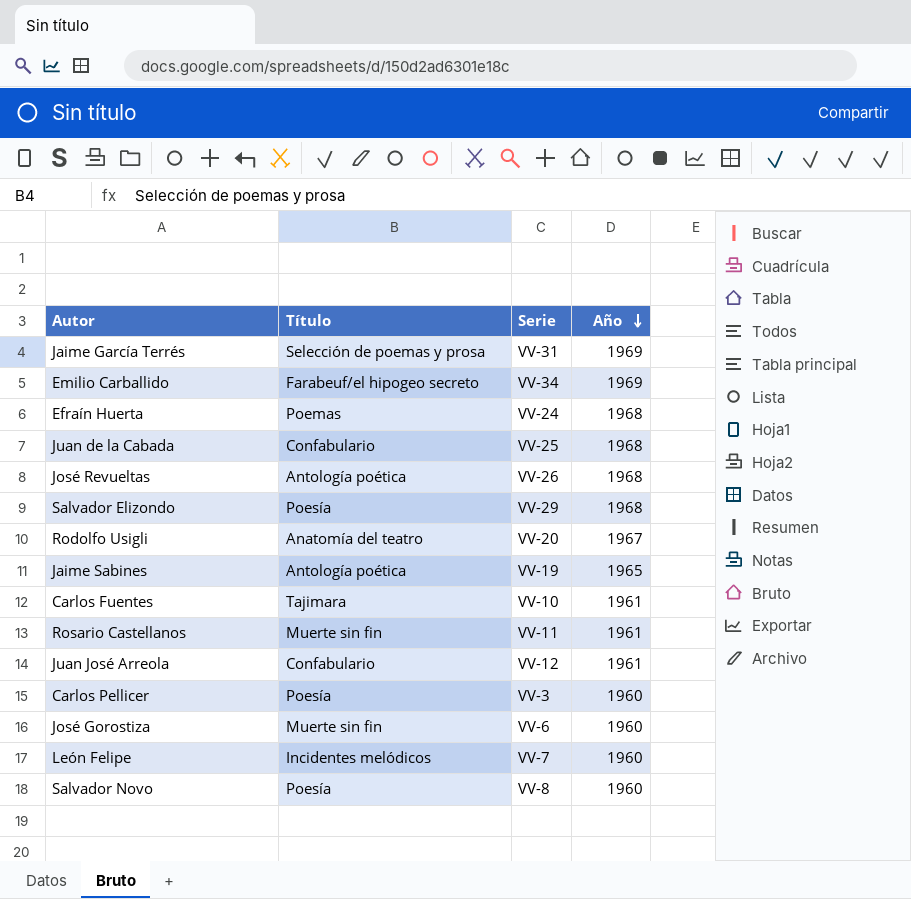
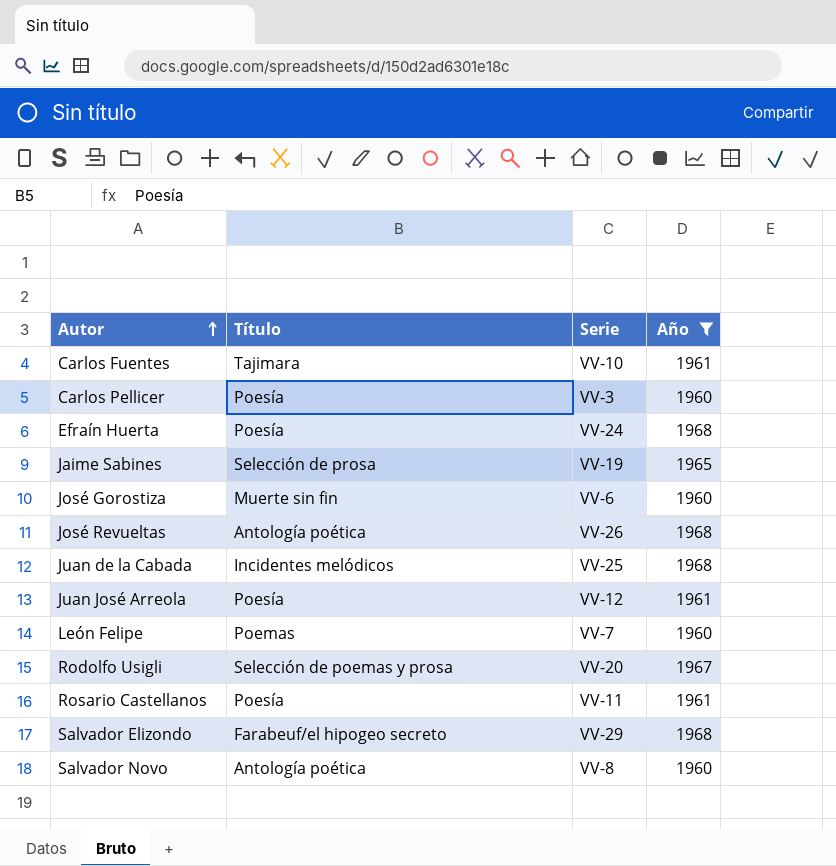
filter: none -> Año != 1969
row order: Año descending -> Autor ascending
Efraín Huerta | Título: Poemas -> Poesía
Jaime Sabines | Título: Antología poética -> Selección de prosa
Juan de la Cabada | Título: Confabulario -> Incidentes melódicos
Juan José Arreola | Título: Confabulario -> Poesía
León Felipe | Título: Incidentes melódicos -> Poemas
Rodolfo Usigli | Título: Anatomía del teatro -> Selección de poemas y prosa
Rosario Castellanos | Título: Muerte sin fin -> Poesía
Salvador Elizondo | Título: Poesía -> Farabeuf/el hipogeo secreto
Salvador Novo | Título: Poesía -> Antología poética

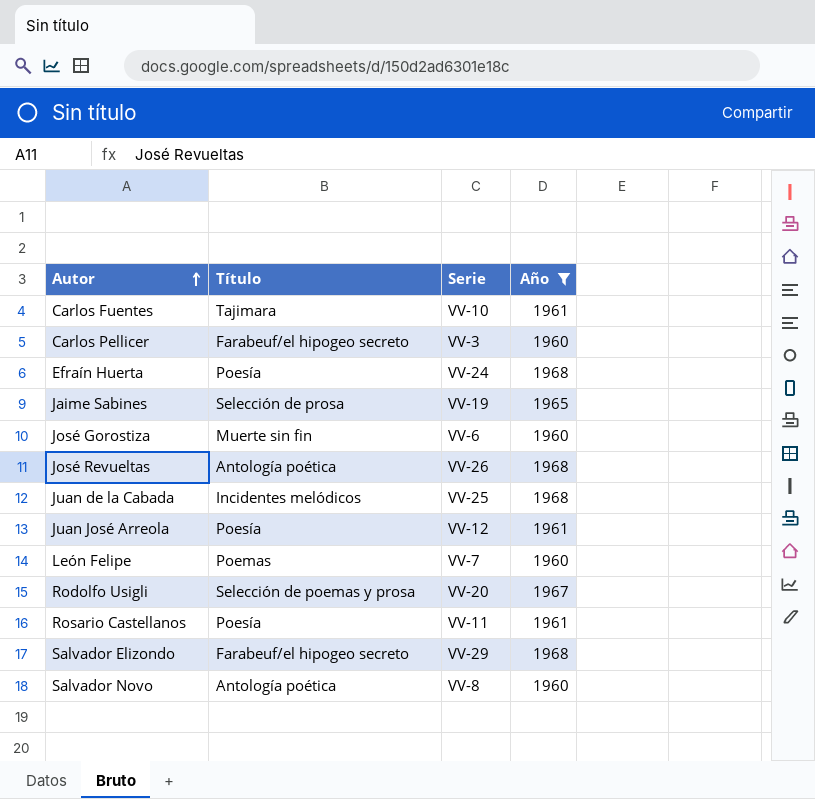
Carlos Pellicer | Título: Poesía -> Farabeuf/el hipogeo secreto

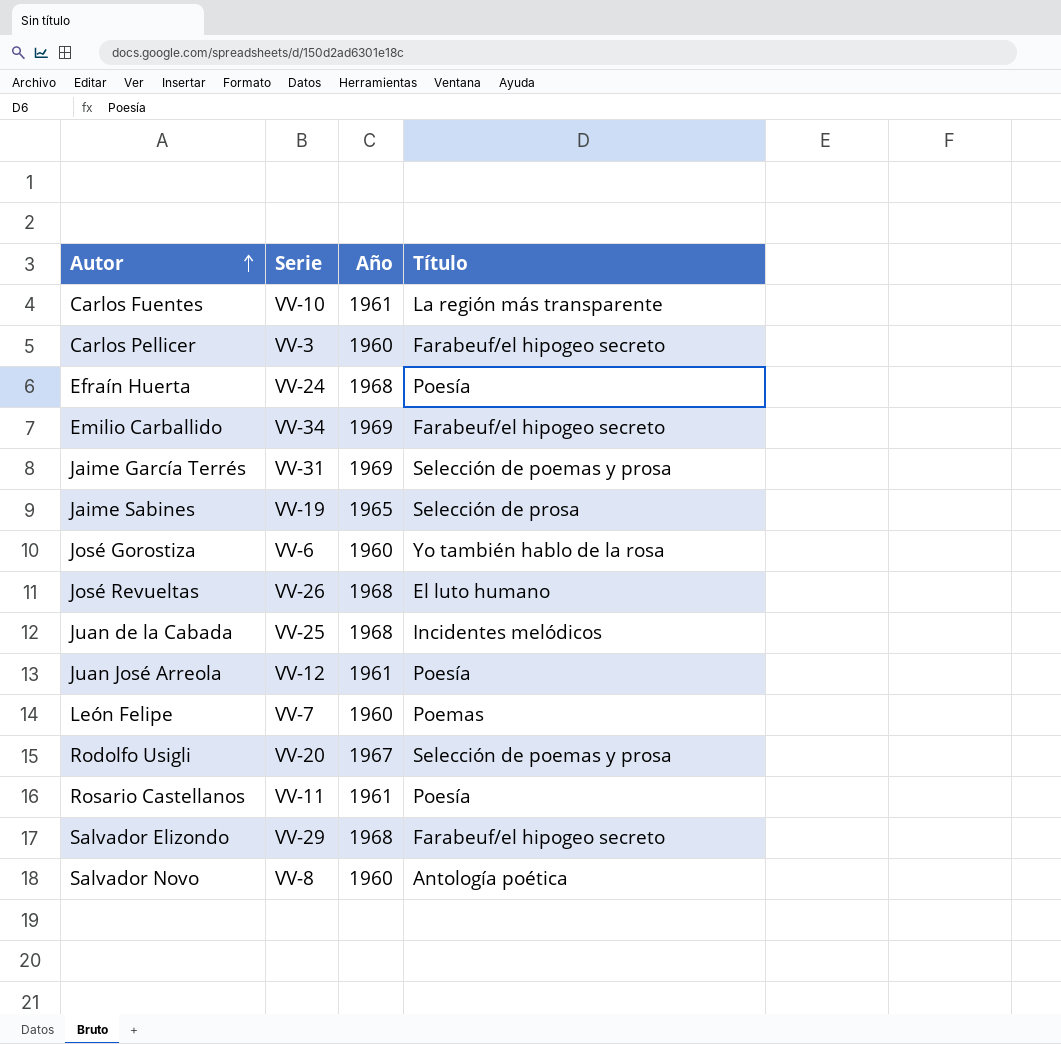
filter: Año != 1969 -> none
column Título | position: 2 -> 4
Carlos Fuentes | Título: Tajimara -> La región más transparente
José Gorostiza | Título: Muerte sin fin -> Yo también hablo de la rosa
José Revueltas | Título: Antología poética -> El luto humano

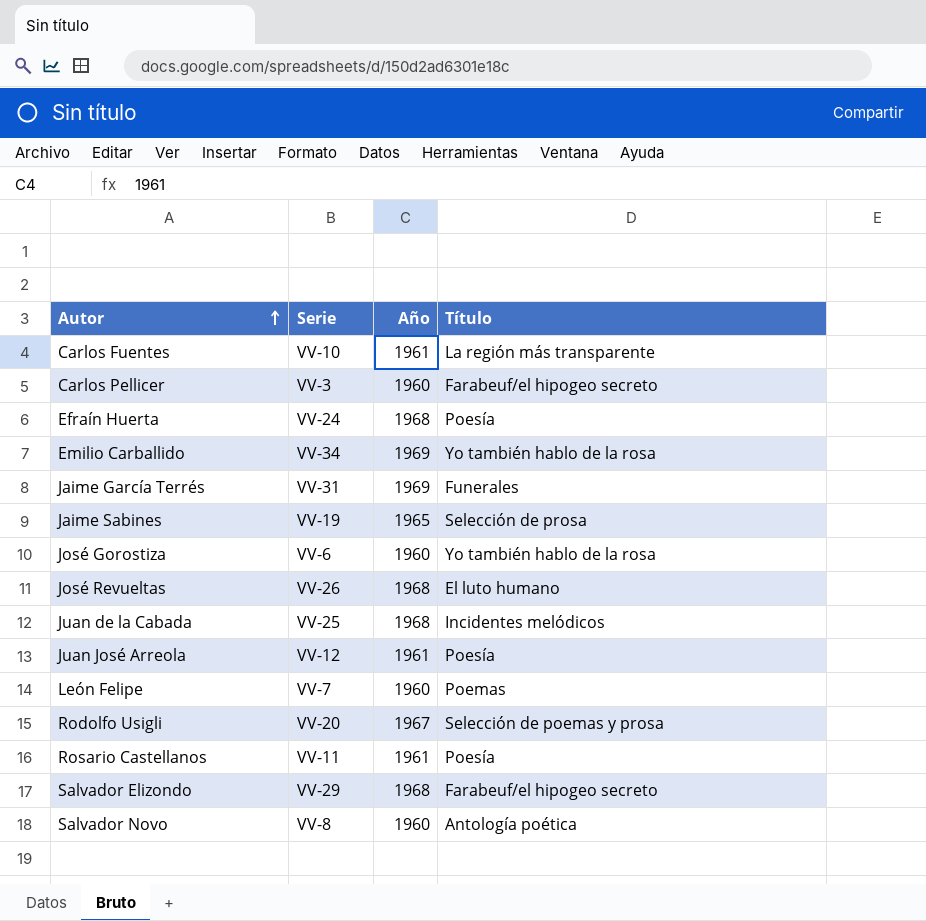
Emilio Carballido | Título: Farabeuf/el hipogeo secreto -> Yo también hablo de la rosa
Jaime García Terrés | Título: Selección de poemas y prosa -> Funerales

